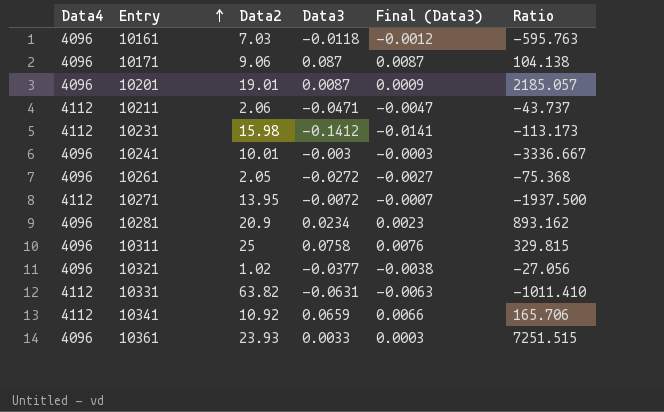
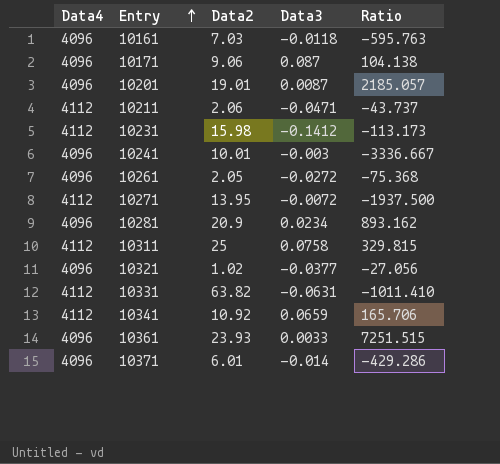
column Final (Data3) | formula: [Data3] * 0.1 -> none
10311 | Data4: 4096 -> 4112
row 10371: none -> 4096 | 6.01 | -0.014 | -429.286

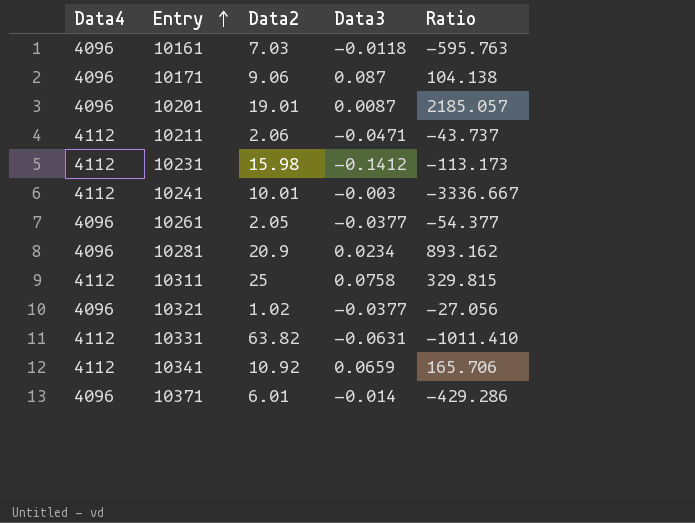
row 10271: 4112 | 13.95 | -0.0072 | -1937.500 -> none
row 10361: 4096 | 23.93 | 0.0033 | 7251.515 -> none
10241 | Data4: 4096 -> 4112
10261 | Data3: -0.0272 -> -0.0377
10261 | Ratio: -75.368 -> -54.377

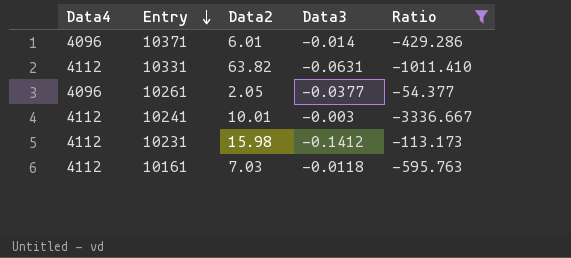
filter: none -> Ratio <= -54.377
row order: Entry ascending -> Entry descending
10161 | Data4: 4096 -> 4112

